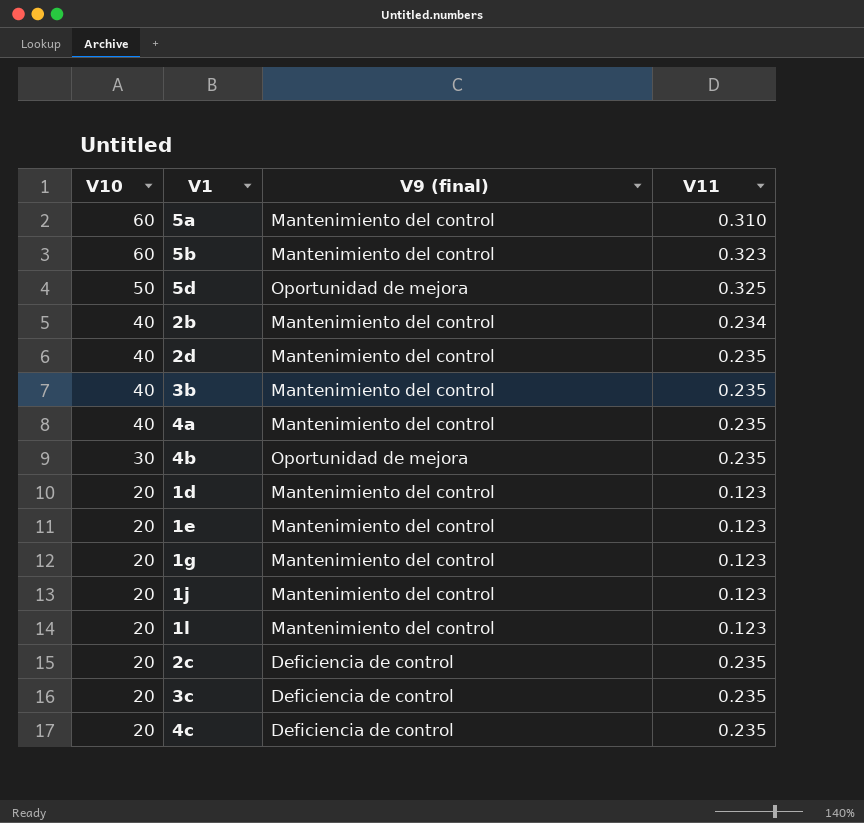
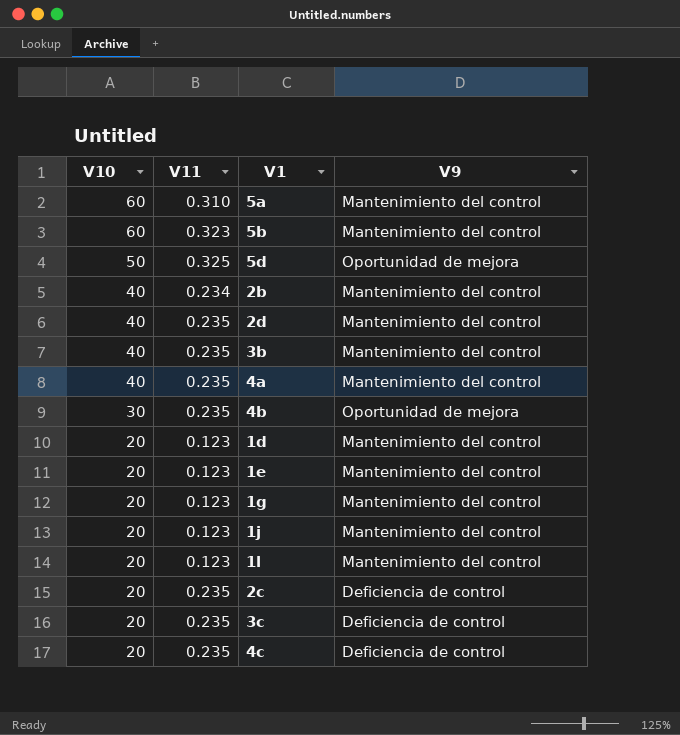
column V11 | position: 4 -> 2
column name: V9 (final) -> V9

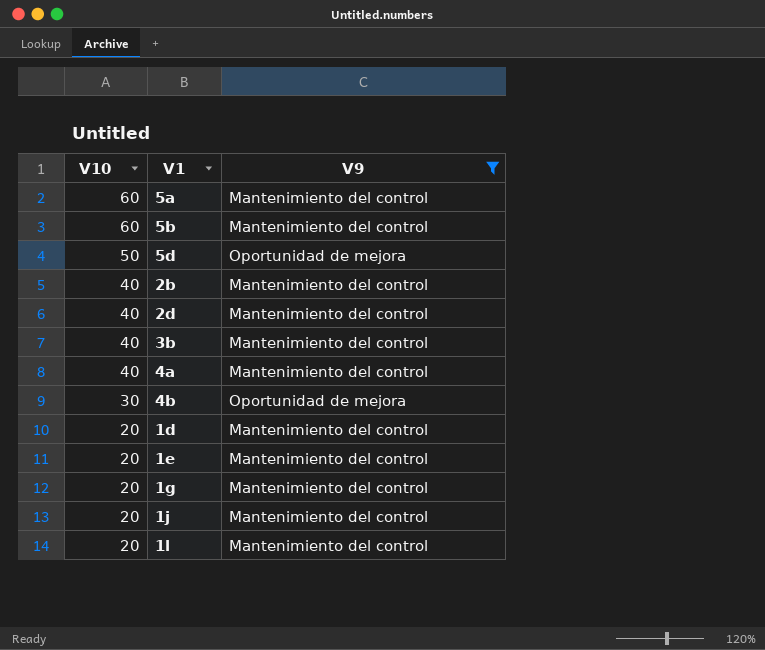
filter: none -> V9 != Deficiencia de control
column V11 | position: 2 -> none

